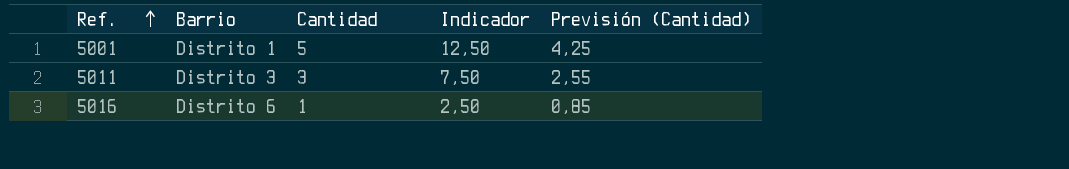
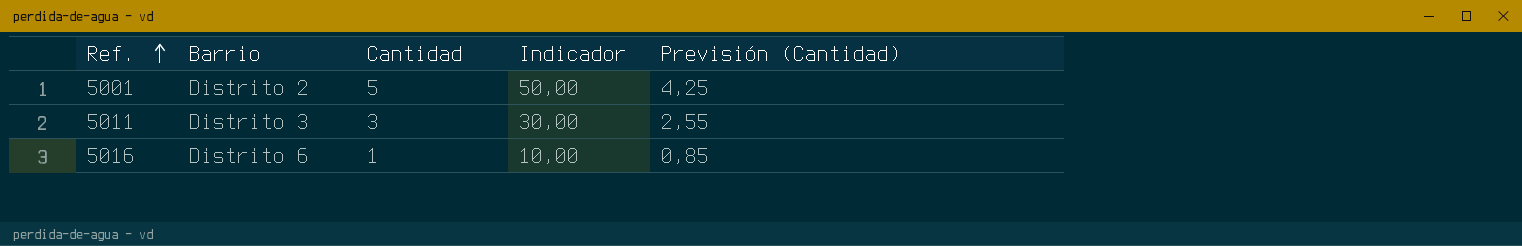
column Indicador | formula: [Cantidad] * 2,5 -> [Cantidad] * 10
5001 | Barrio: Distrito 1 -> Distrito 2

